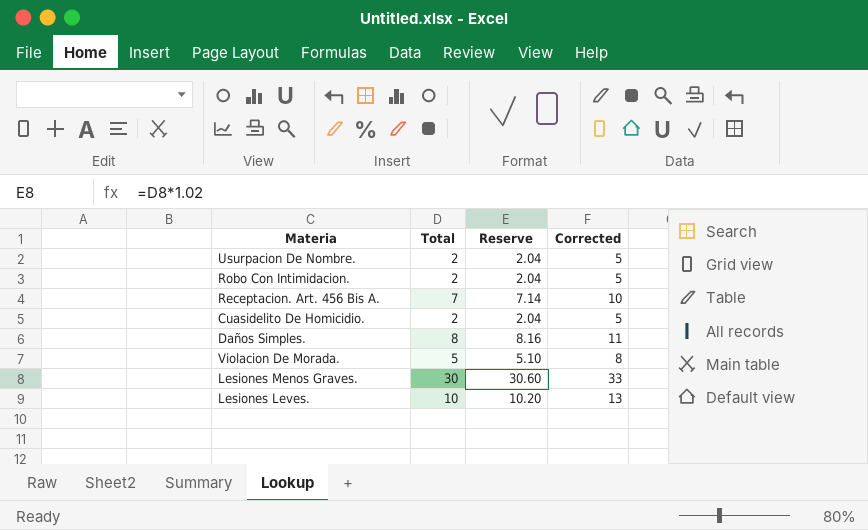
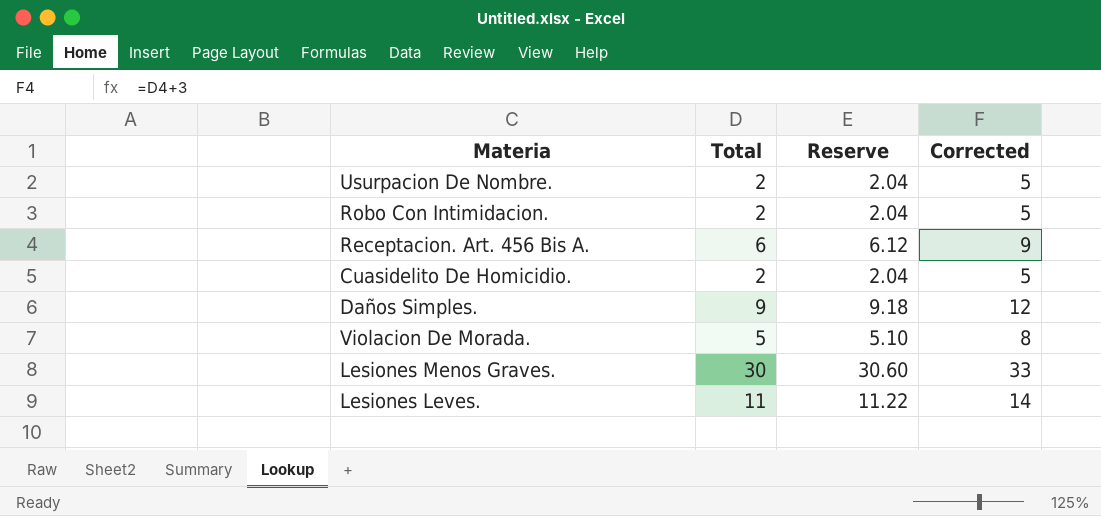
Receptacion. Art. 456 Bis A. | Total: 7 -> 6
Receptacion. Art. 456 Bis A. | Reserve: 7.14 -> 6.12
Receptacion. Art. 456 Bis A. | Corrected: 10 -> 9
Daños Simples. | Total: 8 -> 9
Daños Simples. | Reserve: 8.16 -> 9.18
Daños Simples. | Corrected: 11 -> 12
Lesiones Leves. | Total: 10 -> 11
Lesiones Leves. | Reserve: 10.20 -> 11.22
Lesiones Leves. | Corrected: 13 -> 14

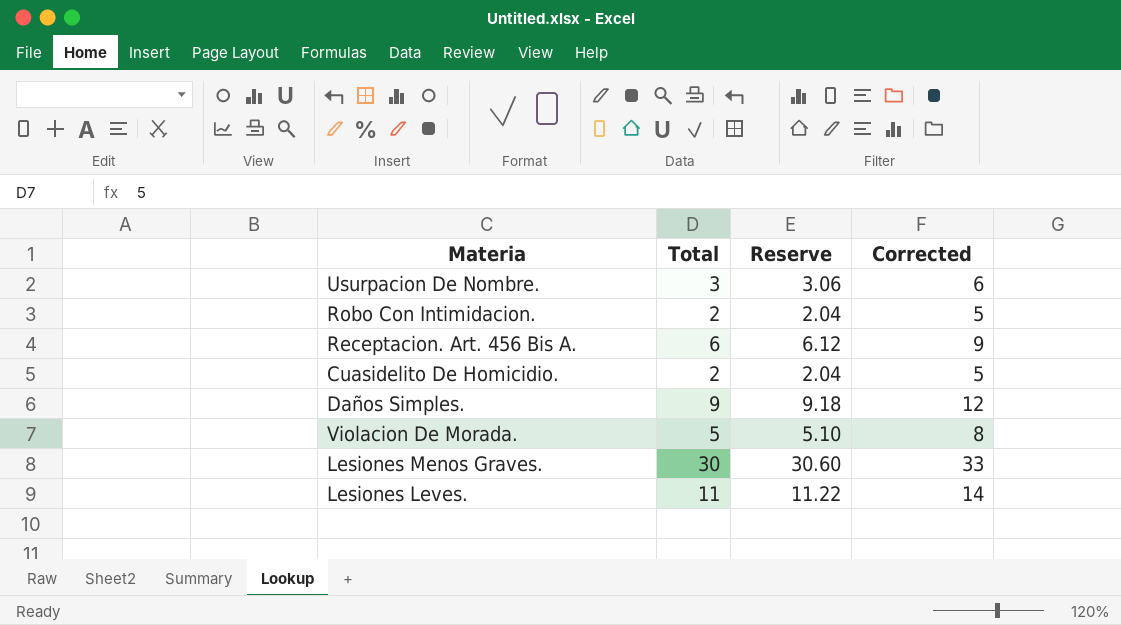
Usurpacion De Nombre. | Total: 2 -> 3
Usurpacion De Nombre. | Reserve: 2.04 -> 3.06
Usurpacion De Nombre. | Corrected: 5 -> 6

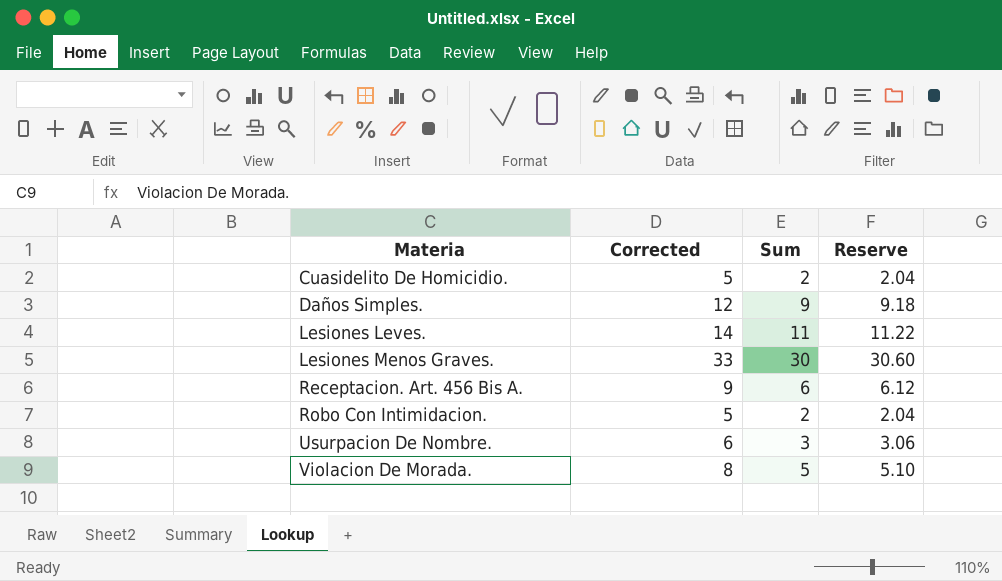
row order: none -> Materia ascending
column Corrected | position: 4 -> 2
column name: Total -> Sum

